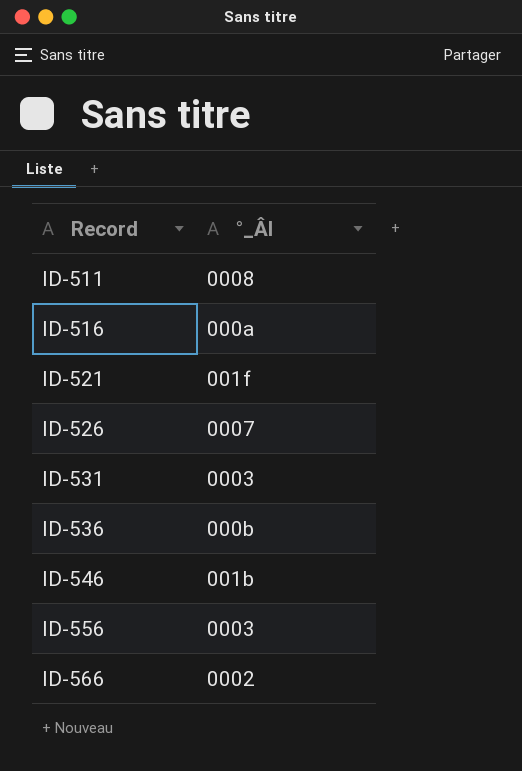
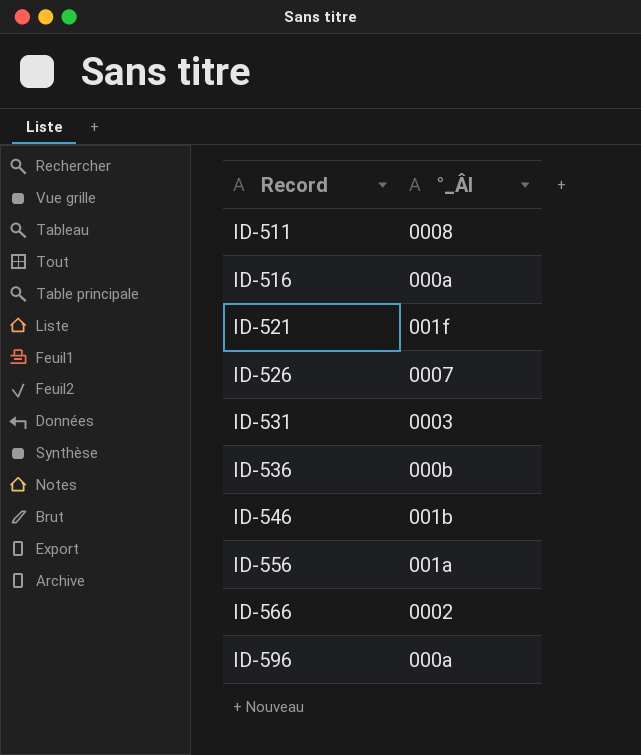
ID-556 | °_ÂI: 0003 -> 001a
row ID-596: none -> 000a

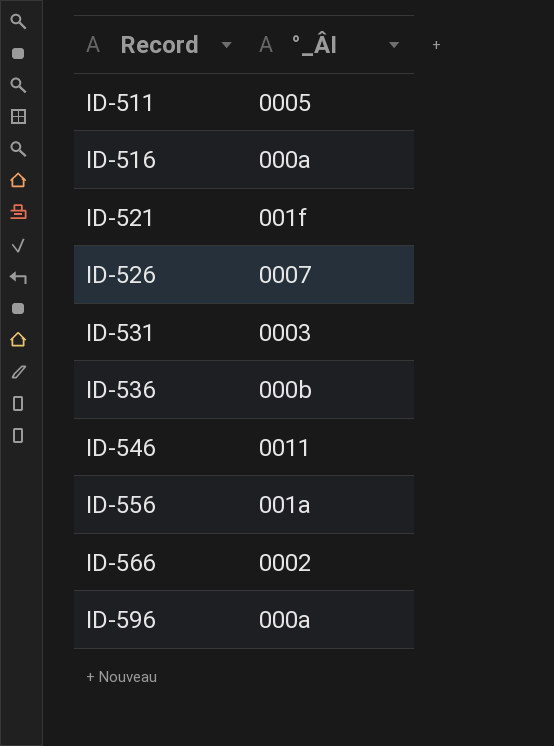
ID-511 | °_ÂI: 0008 -> 0005
ID-546 | °_ÂI: 001b -> 0011

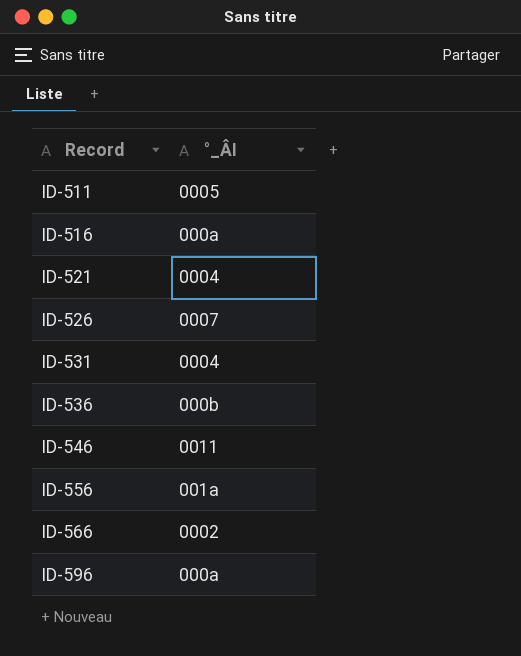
ID-521 | °_ÂI: 001f -> 0004
ID-531 | °_ÂI: 0003 -> 0004

